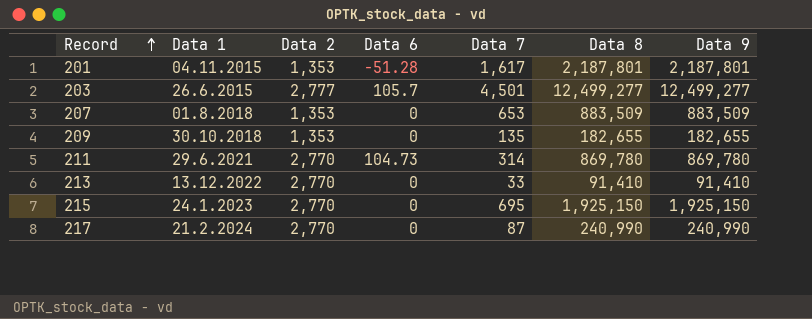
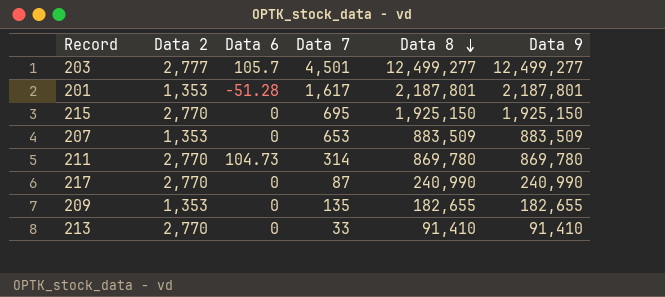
row order: Record ascending -> Data 8 descending
column Data 1 | position: 2 -> none

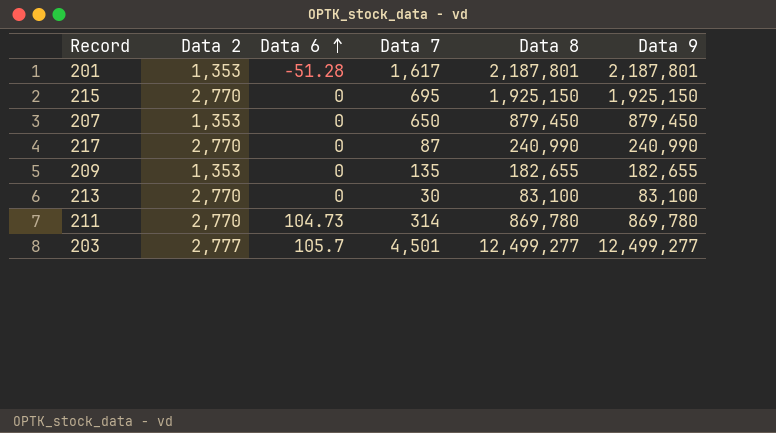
row order: Data 8 descending -> Data 6 ascending
207 | Data 7: 653 -> 650
207 | Data 8: 883,509 -> 879,450
207 | Data 9: 883,509 -> 879,450
213 | Data 7: 33 -> 30
213 | Data 8: 91,410 -> 83,100
213 | Data 9: 91,410 -> 83,100

